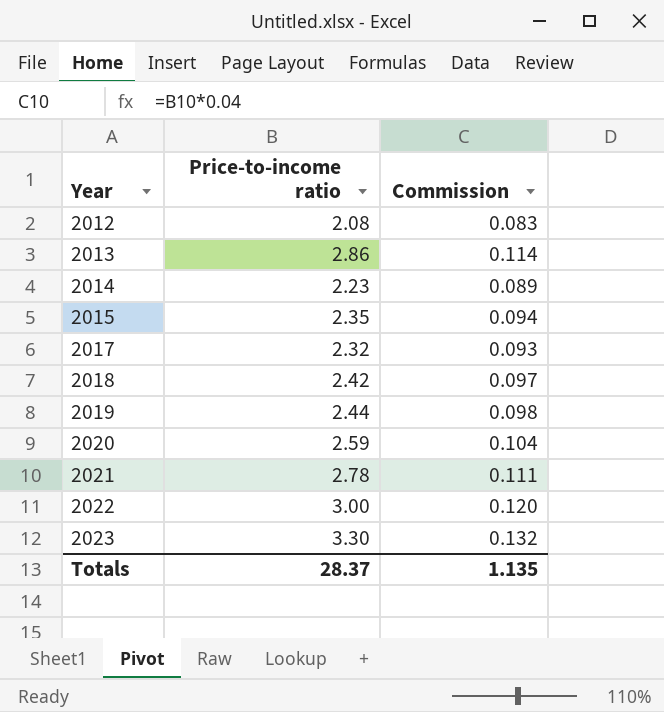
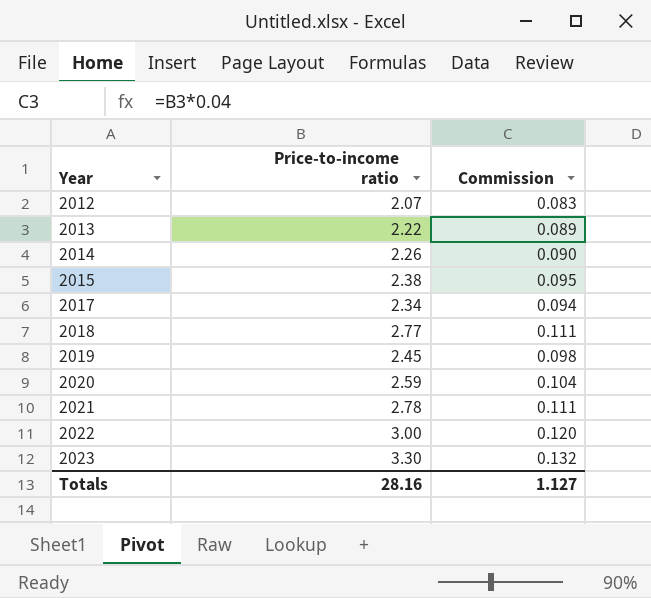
2012 | Price-to-income ratio: 2.08 -> 2.07
2013 | Price-to-income ratio: 2.86 -> 2.22
2013 | Commission: 0.114 -> 0.089
2014 | Price-to-income ratio: 2.23 -> 2.26
2014 | Commission: 0.089 -> 0.090
2015 | Price-to-income ratio: 2.35 -> 2.38
2015 | Commission: 0.094 -> 0.095
2017 | Price-to-income ratio: 2.32 -> 2.34
2017 | Commission: 0.093 -> 0.094
2018 | Price-to-income ratio: 2.42 -> 2.77
2018 | Commission: 0.097 -> 0.111
2019 | Price-to-income ratio: 2.44 -> 2.45
Totals | Price-to-income ratio: 28.37 -> 28.16
Totals | Commission: 1.135 -> 1.127

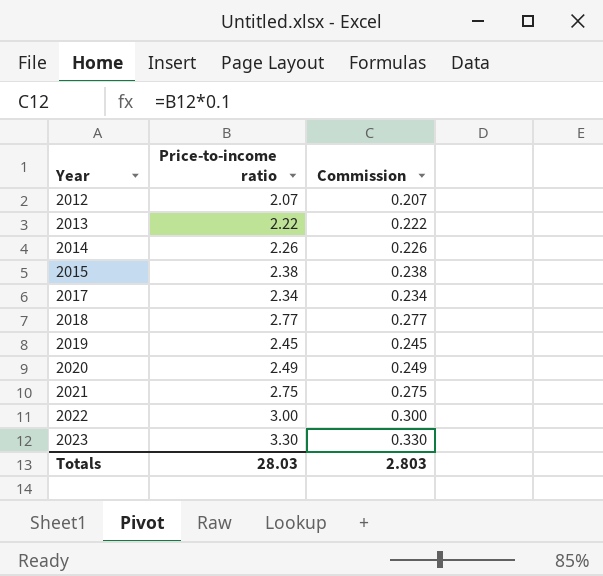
column Commission | formula: [Price-to-income ratio] * 0.04 -> [Price-to-income ratio] * 0.1
2020 | Price-to-income ratio: 2.59 -> 2.49
2021 | Price-to-income ratio: 2.78 -> 2.75
Totals | Price-to-income ratio: 28.16 -> 28.03
Totals | Commission: 1.127 -> 2.803

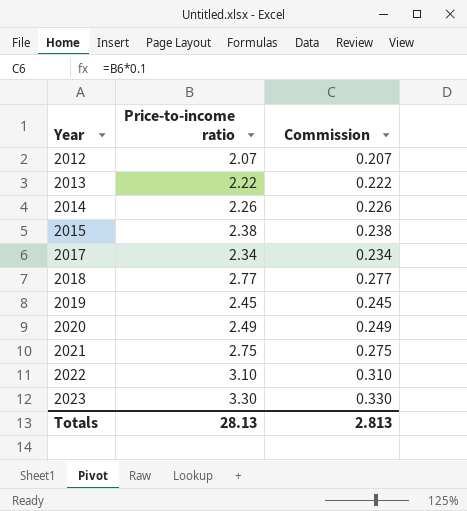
2022 | Price-to-income ratio: 3.00 -> 3.10
2022 | Commission: 0.300 -> 0.310
Totals | Price-to-income ratio: 28.03 -> 28.13
Totals | Commission: 2.803 -> 2.813

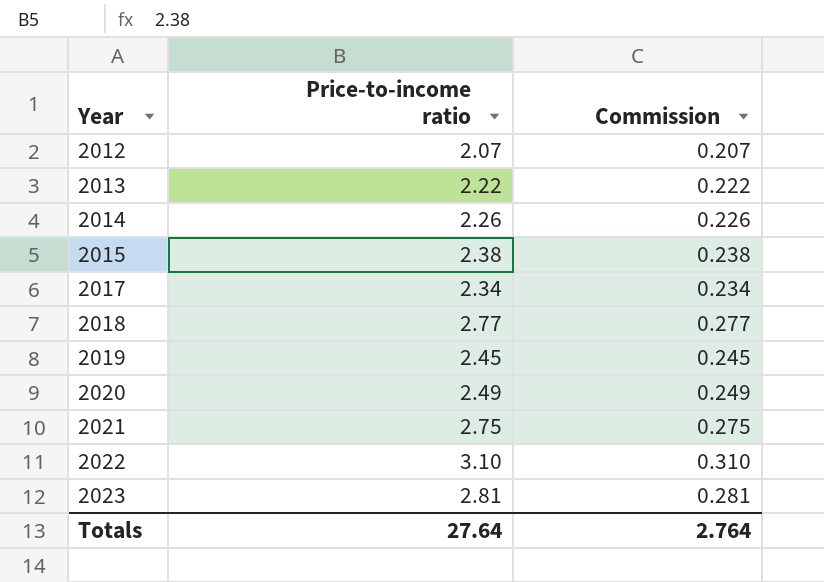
2023 | Price-to-income ratio: 3.30 -> 2.81
2023 | Commission: 0.330 -> 0.281
Totals | Price-to-income ratio: 28.13 -> 27.64
Totals | Commission: 2.813 -> 2.764

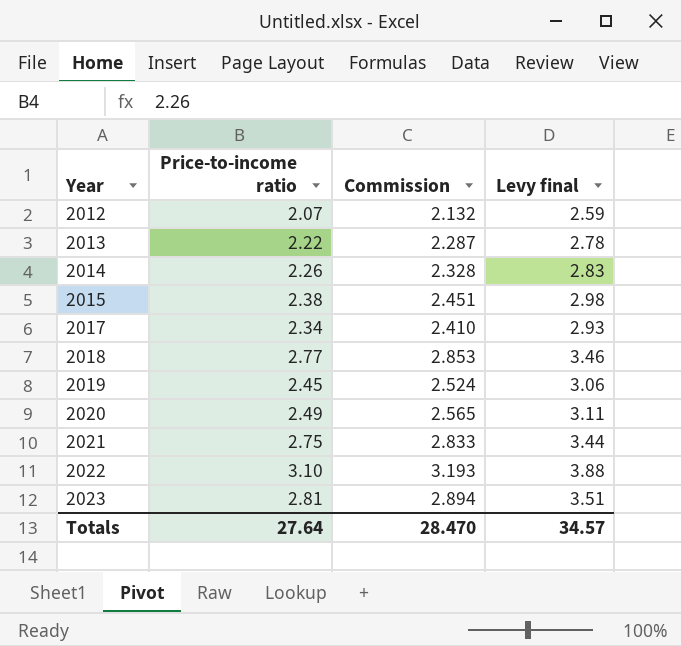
column Commission | formula: [Price-to-income ratio] * 0.1 -> [Price-to-income ratio] * 1.03
column Levy final | formula: none -> [Price-to-income ratio] * 1.25
Totals | Commission: 2.764 -> 28.470

